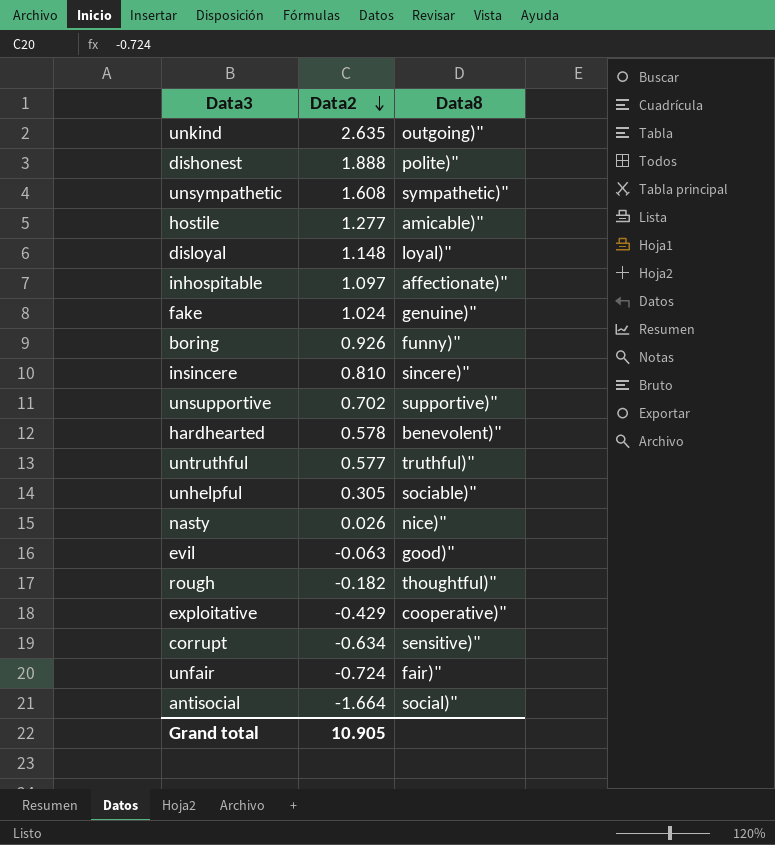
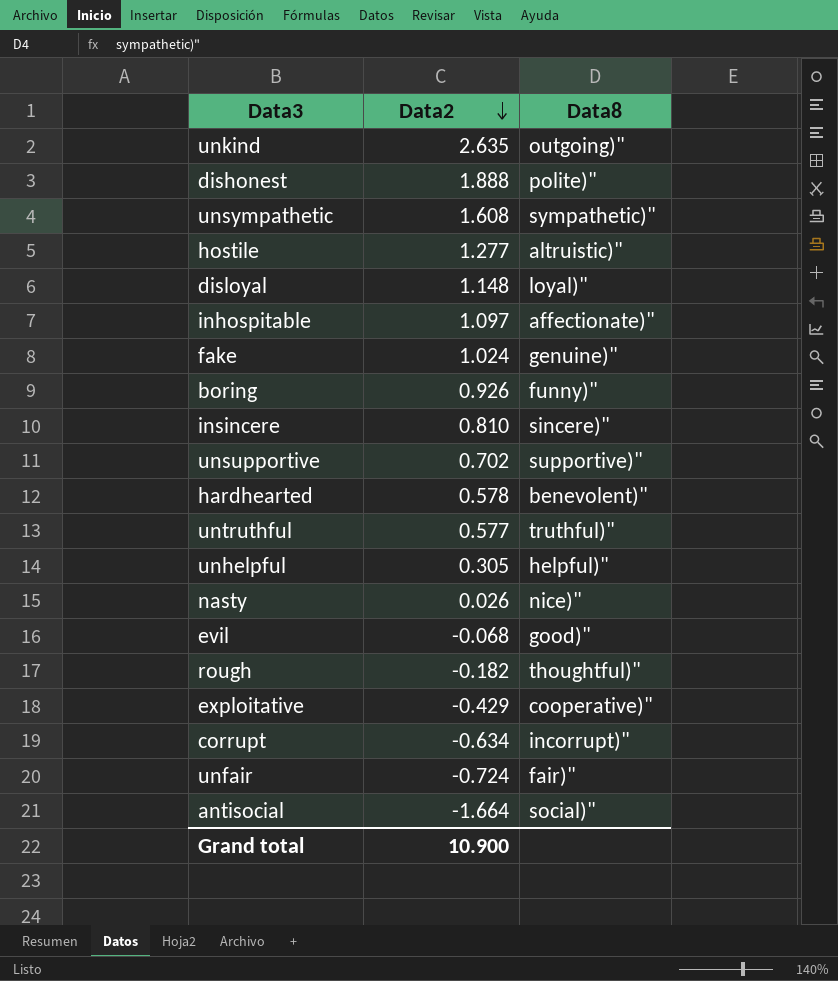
hostile | Data8: amicable)" -> altruistic)"
unhelpful | Data8: sociable)" -> helpful)"
evil | Data2: -0.063 -> -0.068
corrupt | Data8: sensitive)" -> incorrupt)"
Grand total | Data2: 10.905 -> 10.900

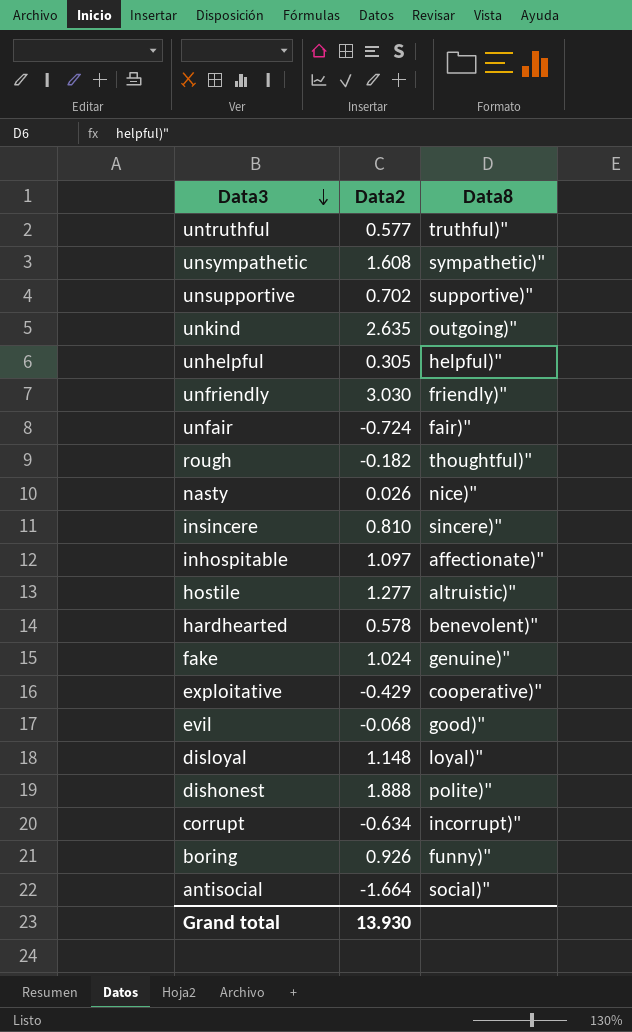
row order: Data2 descending -> Data3 descending
row unfriendly: none -> 3.030 | friendly)"
Grand total | Data2: 10.900 -> 13.930

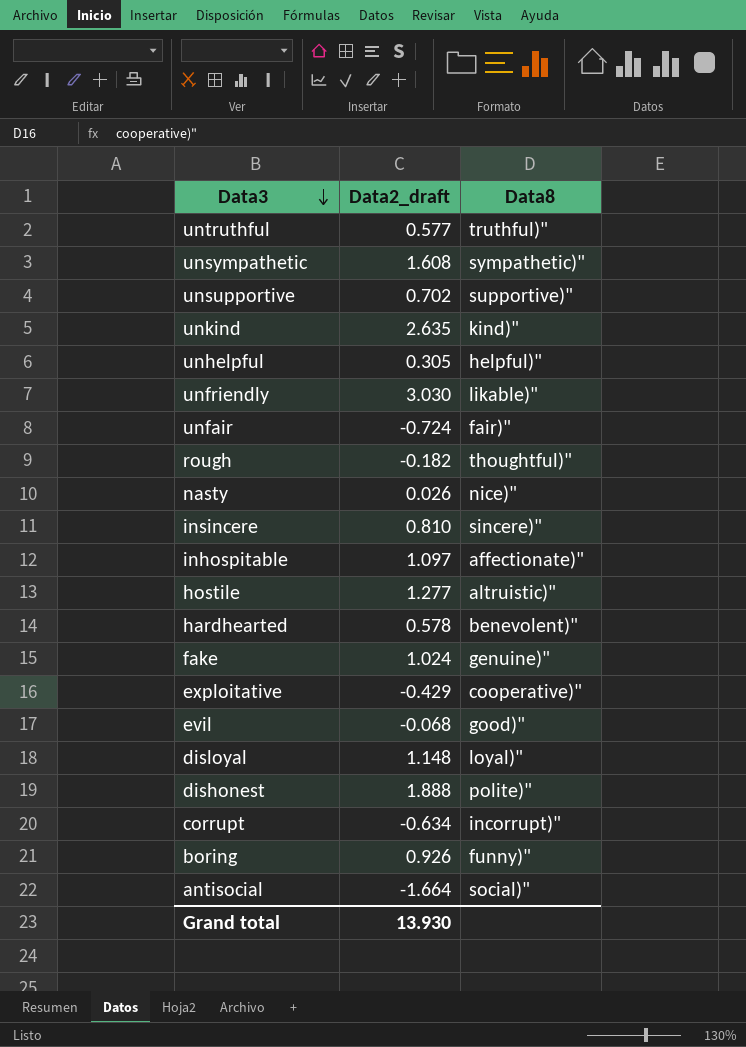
column name: Data2 -> Data2_draft
unkind | Data8: outgoing)" -> kind)"
unfriendly | Data8: friendly)" -> likable)"

